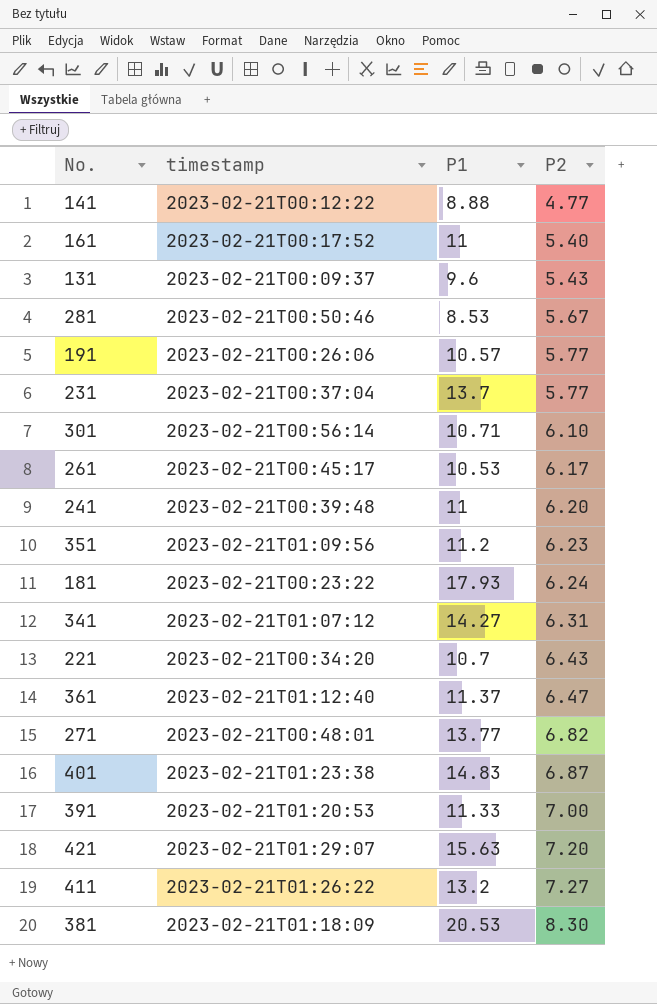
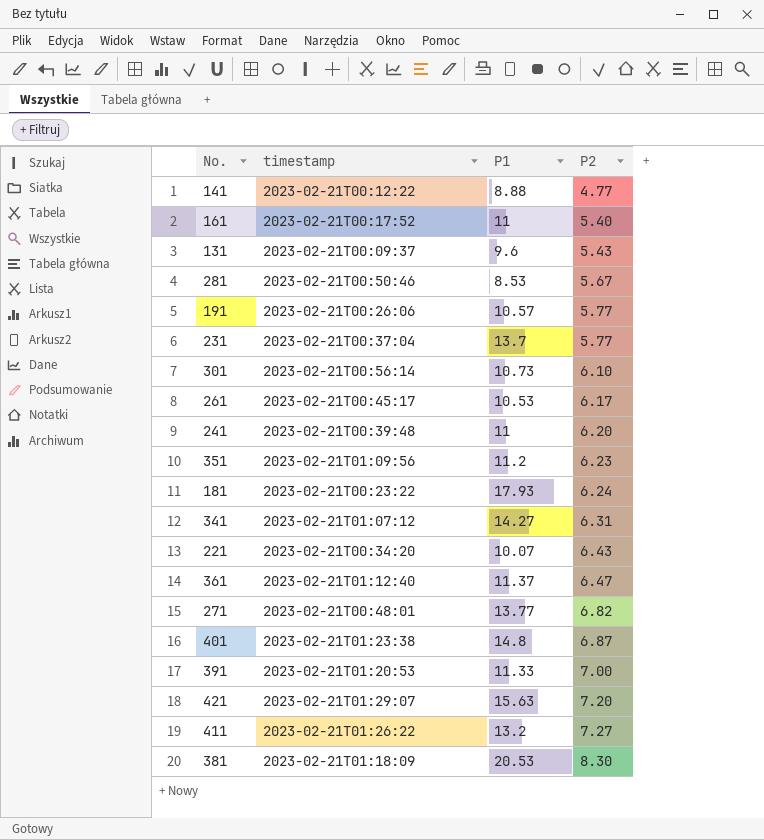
301 | P1: 10.71 -> 10.73
221 | P1: 10.7 -> 10.07
401 | P1: 14.83 -> 14.8

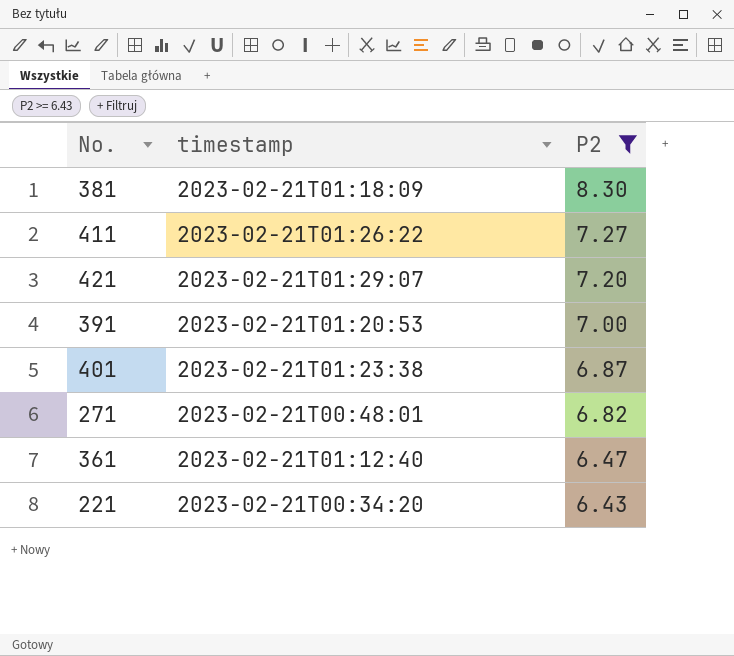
filter: none -> P2 >= 6.43
row order: P2 ascending -> P2 descending
column P1 | position: 3 -> none

